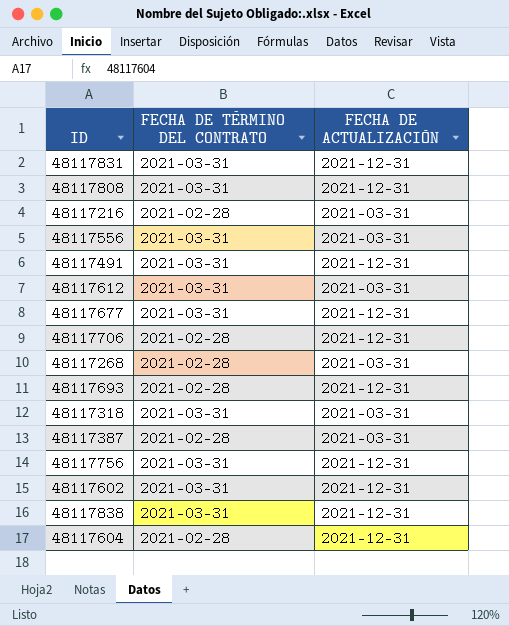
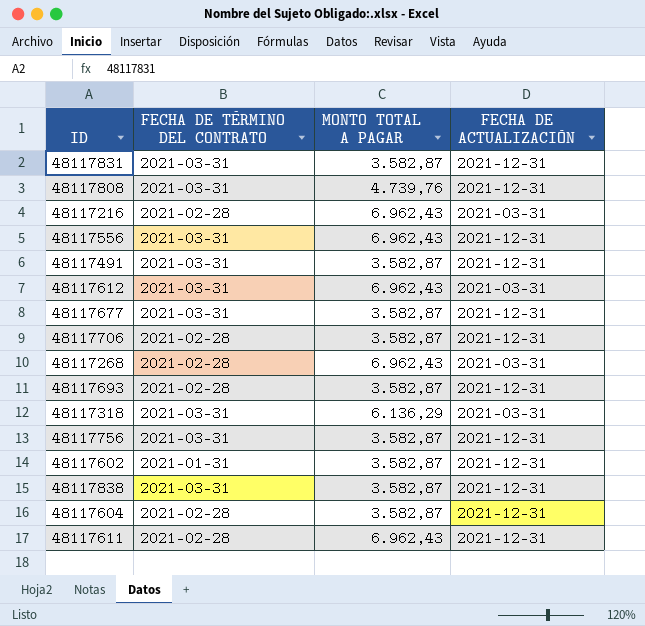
column MONTO TOTAL A PAGAR | position: none -> 3
row 48117387: 2021-02-28 | 2021-03-31 -> none
48117556 | FECHA DE ACTUALIZACIÓN: 2021-03-31 -> 2021-12-31
48117602 | FECHA DE TÉRMINO DEL CONTRATO: 2021-03-31 -> 2021-01-31
row 48117611: none -> 2021-02-28 | 6.962,43 | 2021-12-31

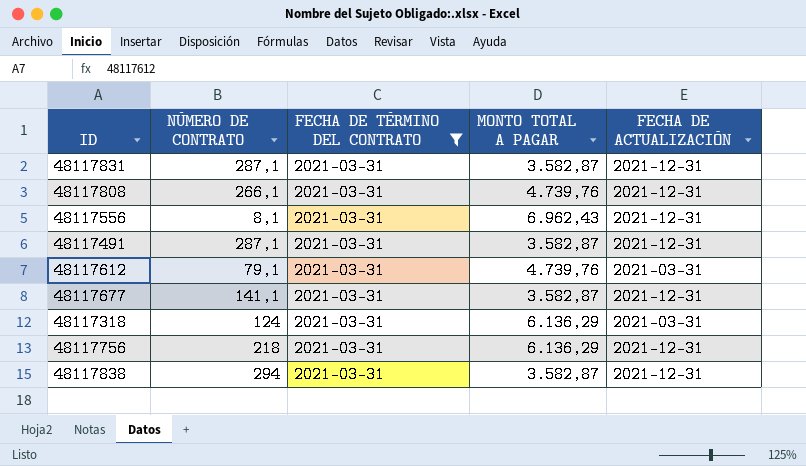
filter: none -> FECHA DE TÉRMINO DEL CONTRATO = 2021-03-31
column NÚMERO DE CONTRATO | position: none -> 2
48117612 | MONTO TOTAL A PAGAR: 6.962,43 -> 4.739,76
48117756 | MONTO TOTAL A PAGAR: 3.582,87 -> 6.136,29

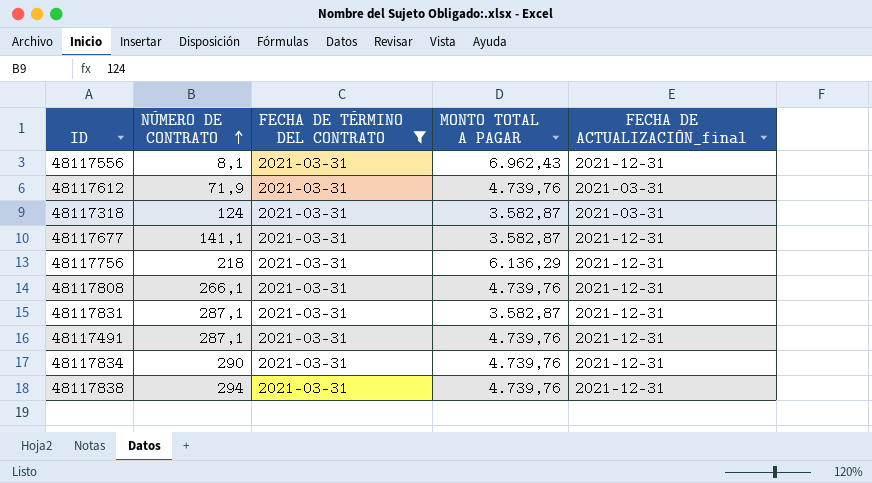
row order: none -> NÚMERO DE CONTRATO ascending
column name: FECHA DE ACTUALIZACIÓN -> FECHA DE ACTUALIZACIÓN_final
48117612 | NÚMERO DE CONTRATO: 79,1 -> 71,9
48117318 | MONTO TOTAL A PAGAR: 6.136,29 -> 3.582,87
48117491 | MONTO TOTAL A PAGAR: 3.582,87 -> 4.739,76
row 48117834: none -> 290 | 2021-03-31 | 4.739,76 | 2021-12-31
48117838 | MONTO TOTAL A PAGAR: 3.582,87 -> 4.739,76

